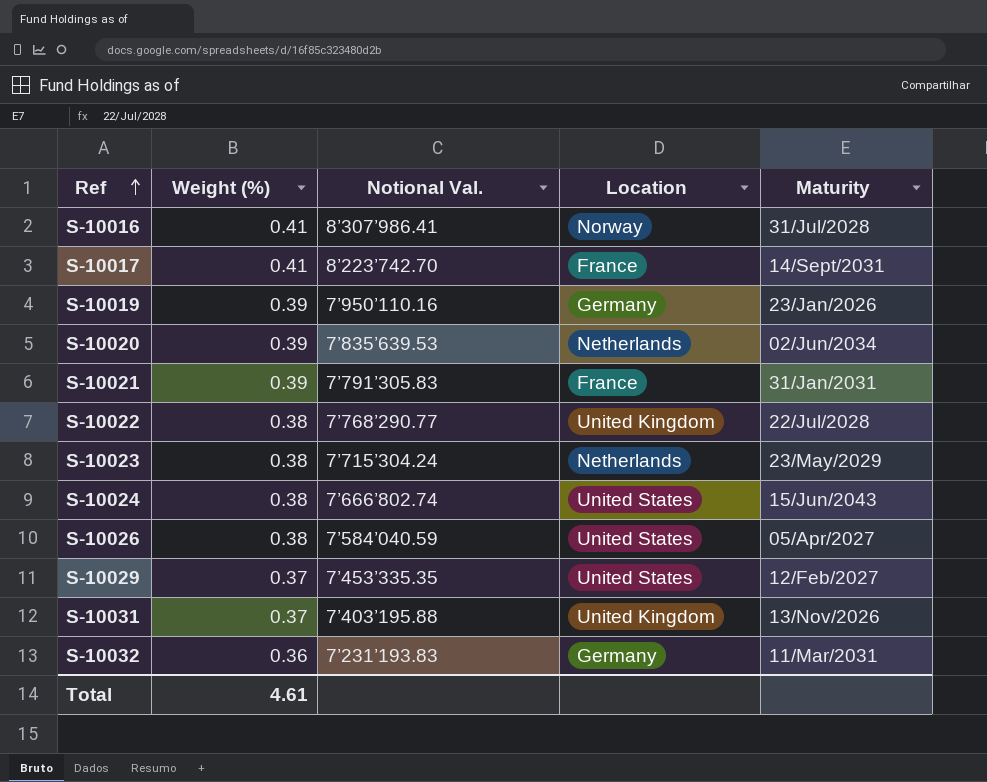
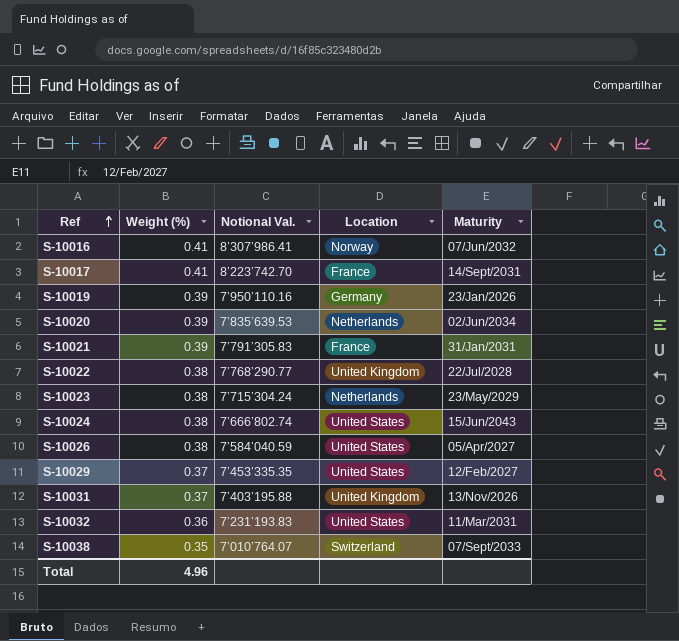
S-10016 | Maturity: 31/Jul/2028 -> 07/Jun/2032
S-10032 | Location: Germany -> United States
row S-10038: none -> 0.35 | 7’010’764.07 | Switzerland | 07/Sept/2033
Total | Weight (%): 4.61 -> 4.96

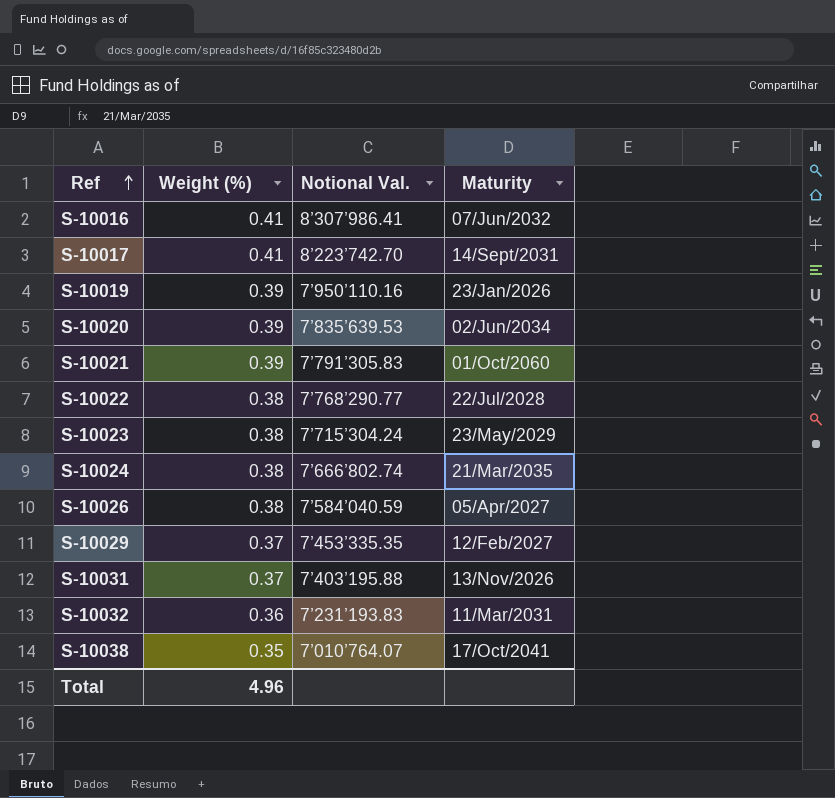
column Location | position: 4 -> none
S-10021 | Maturity: 31/Jan/2031 -> 01/Oct/2060
S-10024 | Maturity: 15/Jun/2043 -> 21/Mar/2035
S-10038 | Maturity: 07/Sept/2033 -> 17/Oct/2041

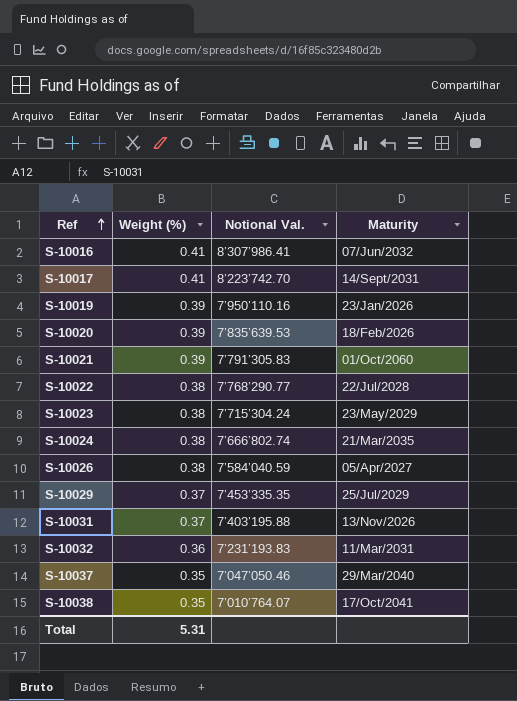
S-10020 | Maturity: 02/Jun/2034 -> 18/Feb/2026
S-10029 | Maturity: 12/Feb/2027 -> 25/Jul/2029
row S-10037: none -> 0.35 | 7’047’050.46 | 29/Mar/2040
Total | Weight (%): 4.96 -> 5.31

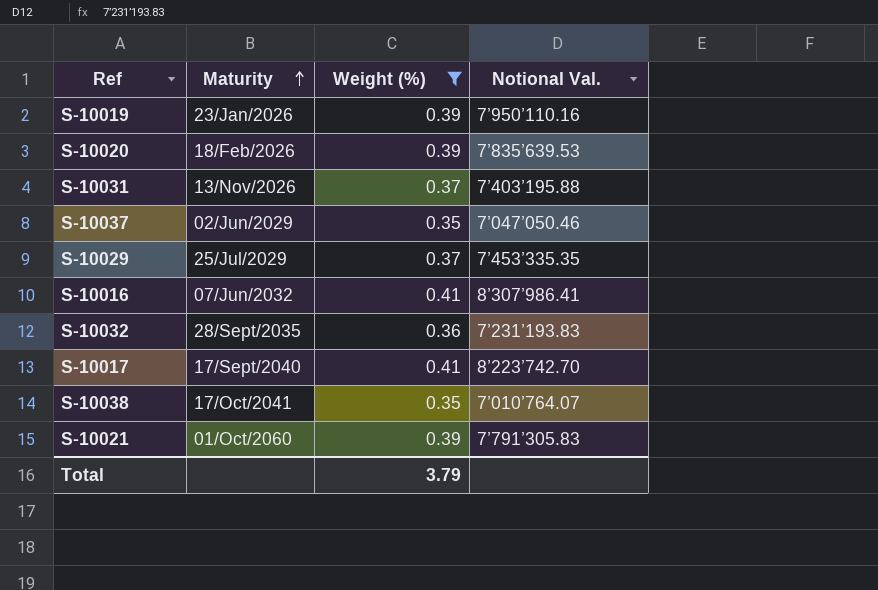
filter: none -> Weight (%) != 0.38
row order: Ref ascending -> Maturity ascending
column Maturity | position: 4 -> 2
S-10037 | Maturity: 29/Mar/2040 -> 02/Jun/2029
S-10032 | Maturity: 11/Mar/2031 -> 28/Sept/2035
S-10017 | Maturity: 14/Sept/2031 -> 17/Sept/2040
Total | Weight (%): 5.31 -> 3.79

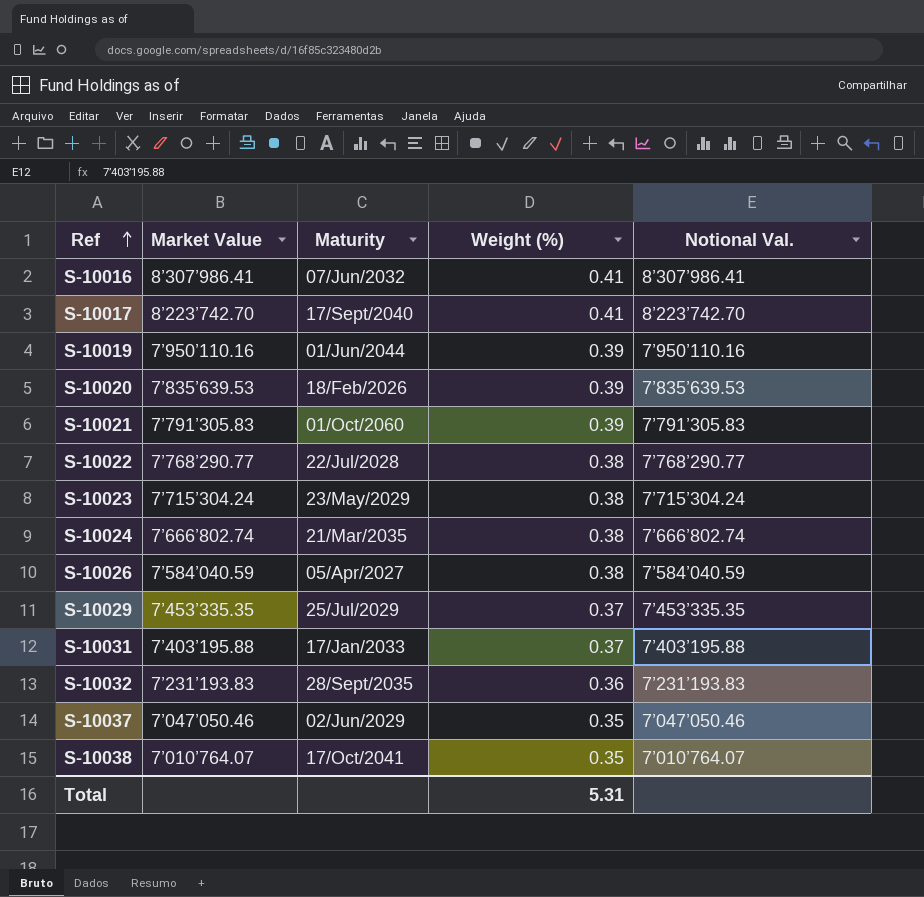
filter: Weight (%) != 0.38 -> none
row order: Maturity ascending -> Ref ascending
column Market Value | position: none -> 2
S-10019 | Maturity: 23/Jan/2026 -> 01/Jun/2044
S-10031 | Maturity: 13/Nov/2026 -> 17/Jan/2033
Total | Weight (%): 3.79 -> 5.31

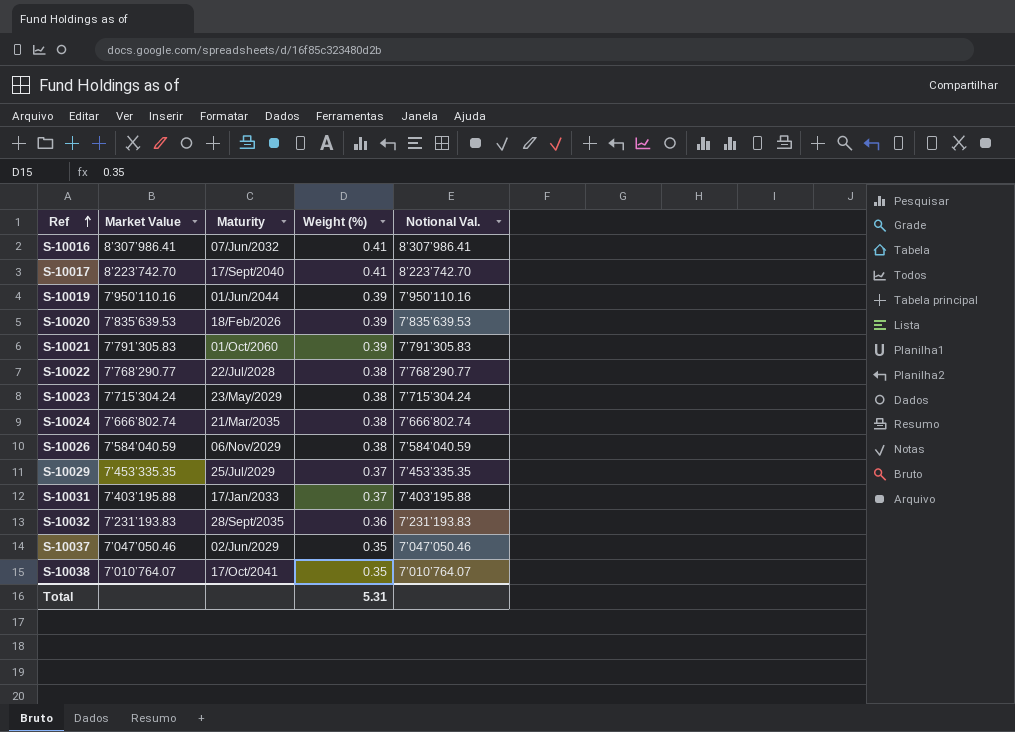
S-10026 | Maturity: 05/Apr/2027 -> 06/Nov/2029

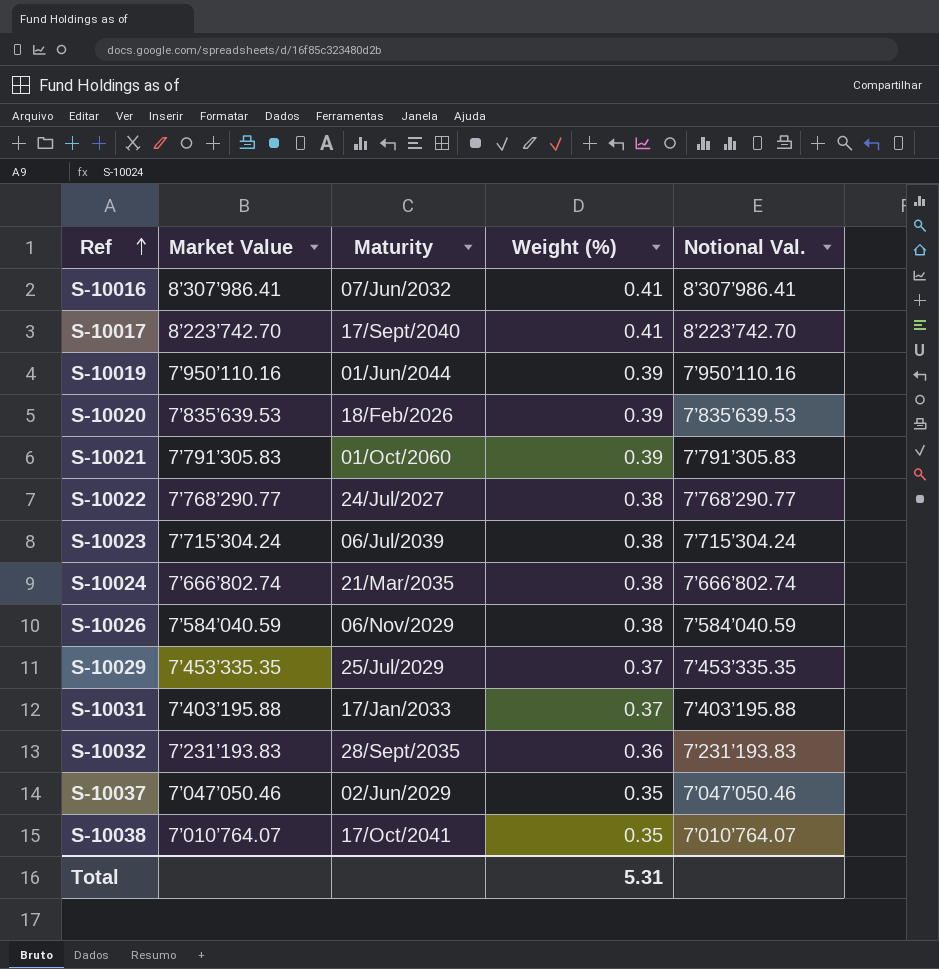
S-10022 | Maturity: 22/Jul/2028 -> 24/Jul/2027
S-10023 | Maturity: 23/May/2029 -> 06/Jul/2039

